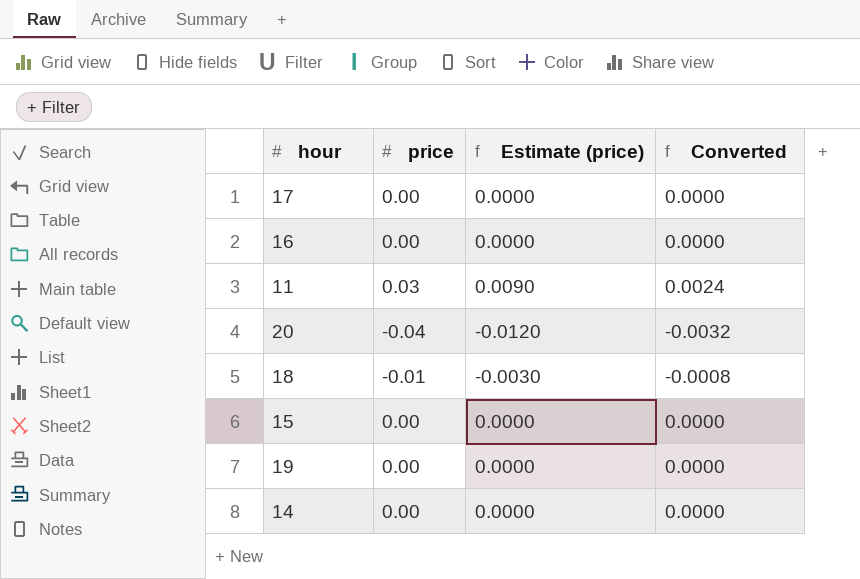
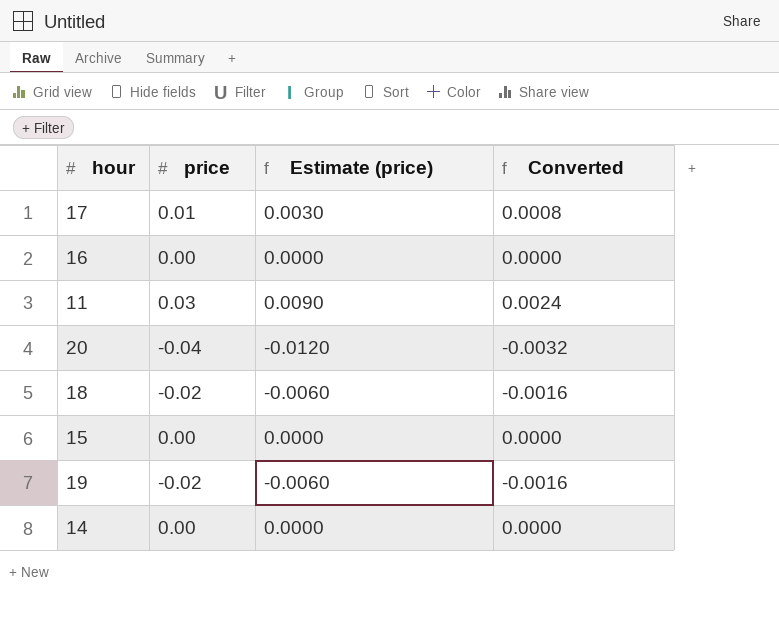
17 | price: 0.00 -> 0.01
17 | Estimate (price): 0.0000 -> 0.0030
17 | Converted: 0.0000 -> 0.0008
18 | price: -0.01 -> -0.02
18 | Estimate (price): -0.0030 -> -0.0060
18 | Converted: -0.0008 -> -0.0016
19 | price: 0.00 -> -0.02
19 | Estimate (price): 0.0000 -> -0.0060
19 | Converted: 0.0000 -> -0.0016

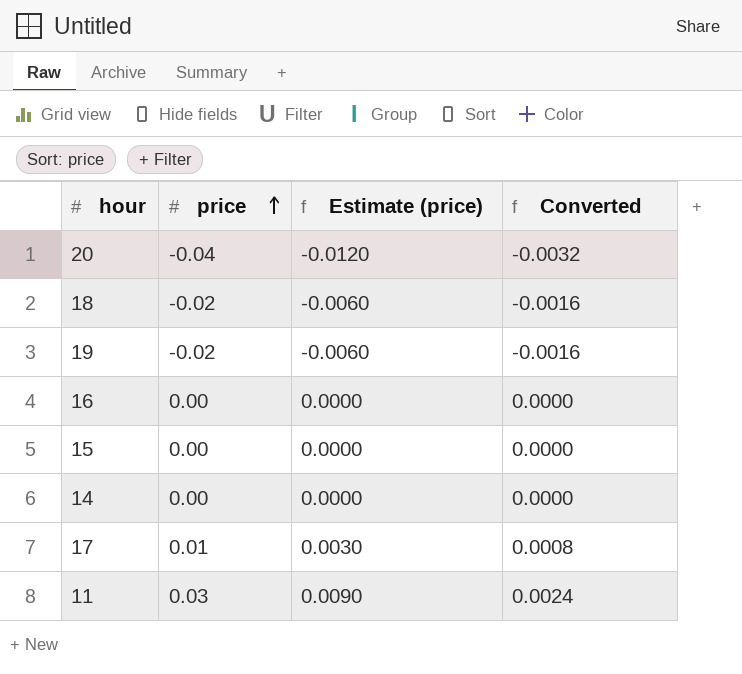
row order: none -> price ascending

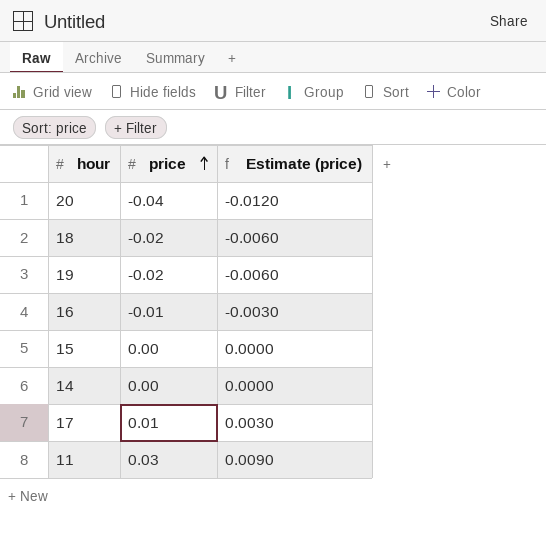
column Converted | formula: [price] * 0.08 -> none
16 | price: 0.00 -> -0.01
16 | Estimate (price): 0.0000 -> -0.0030

